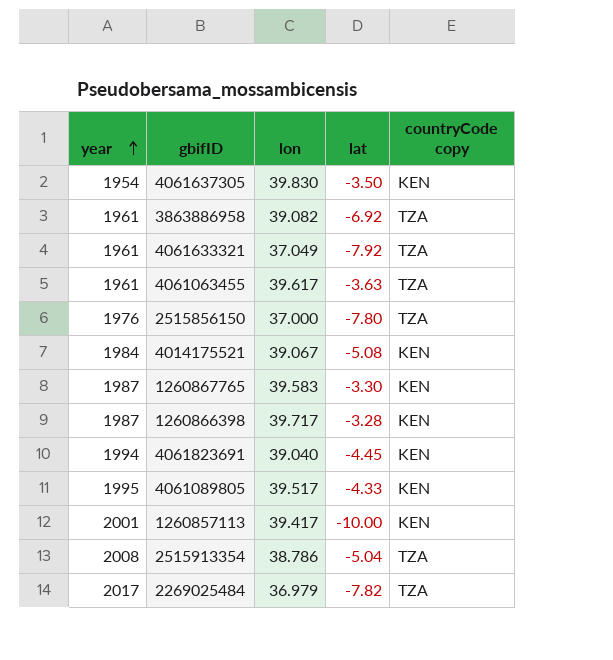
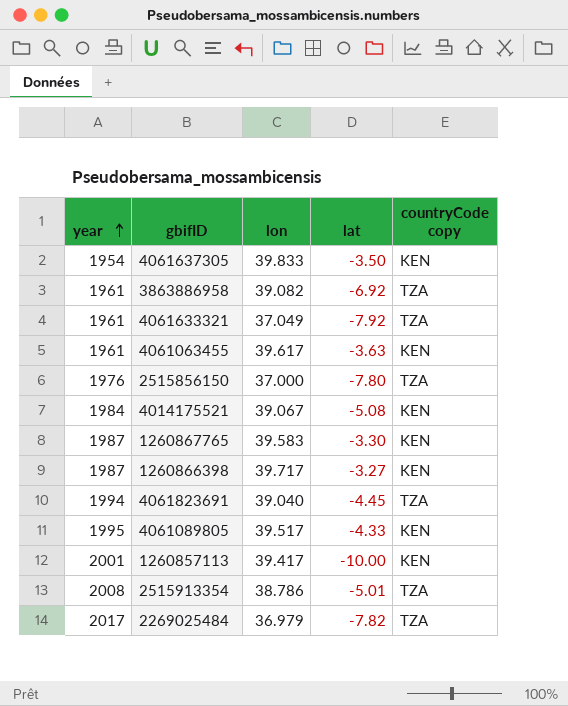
4061637305 | lon: 39.830 -> 39.833
4061063455 | countryCode copy: TZA -> KEN
1260866398 | lat: -3.28 -> -3.27
4061823691 | countryCode copy: KEN -> TZA
2515913354 | lat: -5.04 -> -5.01

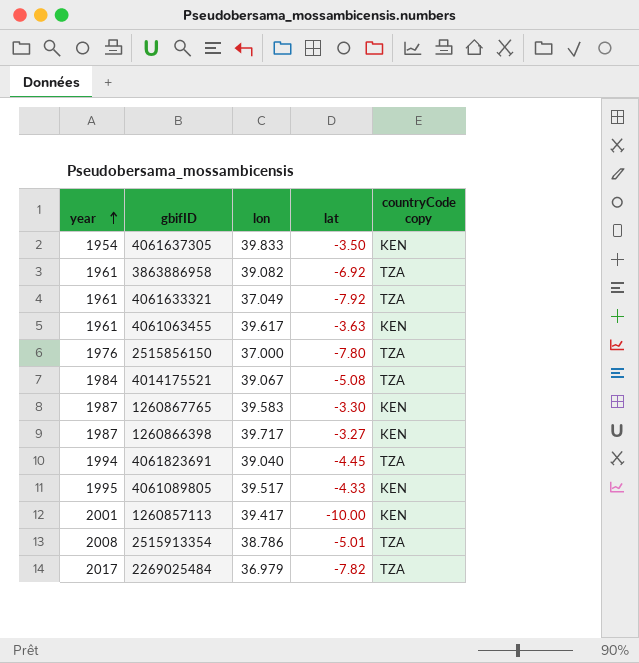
4014175521 | countryCode copy: KEN -> TZA

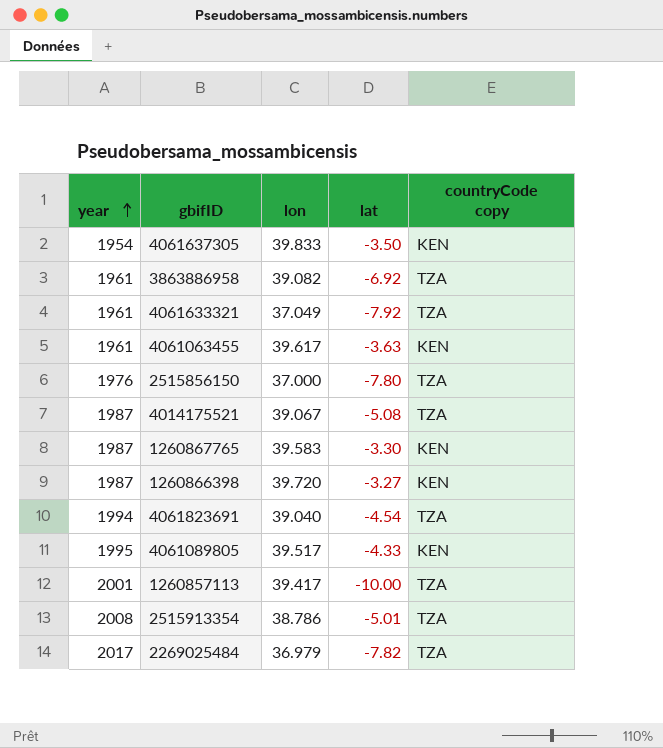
4014175521 | year: 1984 -> 1987
1260866398 | lon: 39.717 -> 39.720
4061823691 | lat: -4.45 -> -4.54
1260857113 | countryCode copy: KEN -> TZA

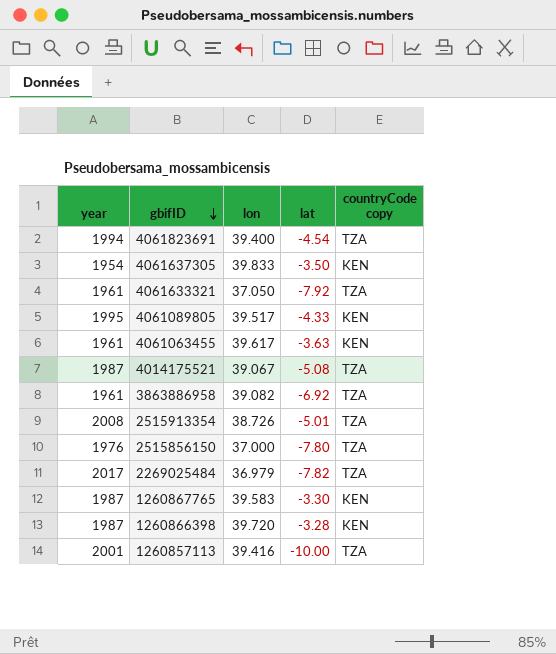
row order: year ascending -> gbifID descending
4061823691 | lon: 39.040 -> 39.400
4061633321 | lon: 37.049 -> 37.050
2515913354 | lon: 38.786 -> 38.726
1260866398 | lat: -3.27 -> -3.28
1260857113 | lon: 39.417 -> 39.416

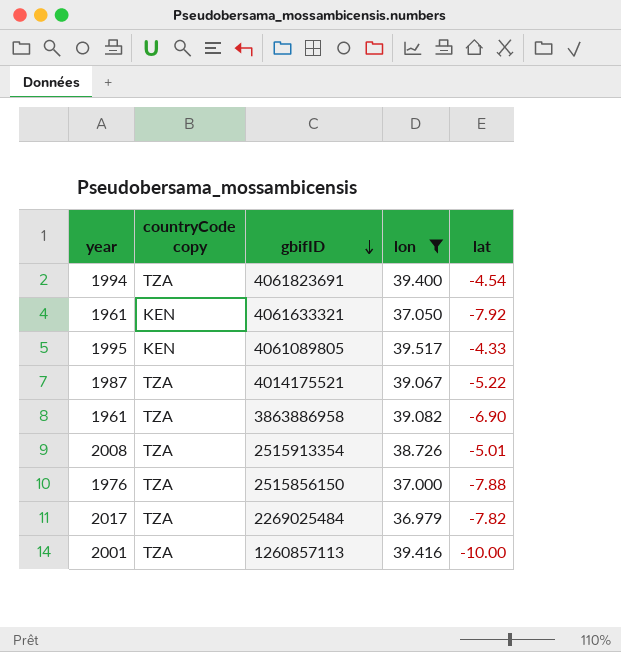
filter: none -> lon <= 39.517
column countryCode copy | position: 5 -> 2
4061633321 | countryCode copy: TZA -> KEN
4014175521 | lat: -5.08 -> -5.22
3863886958 | lat: -6.92 -> -6.90
2515856150 | lat: -7.80 -> -7.88

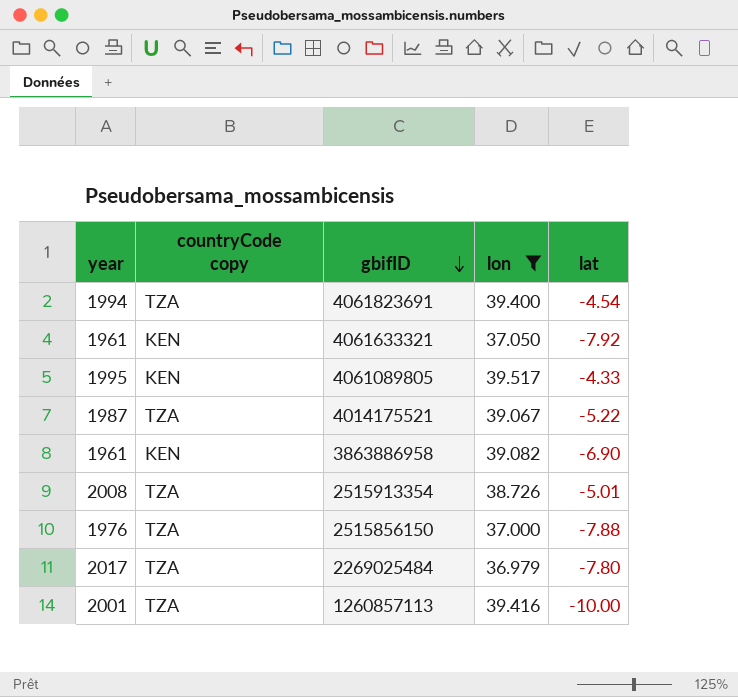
3863886958 | countryCode copy: TZA -> KEN
2269025484 | lat: -7.82 -> -7.80

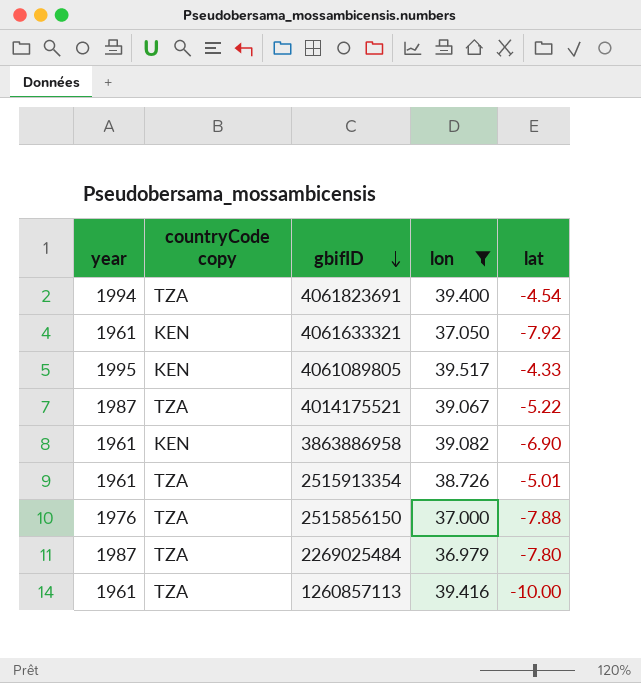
2515913354 | year: 2008 -> 1961
2269025484 | year: 2017 -> 1987
1260857113 | year: 2001 -> 1961

